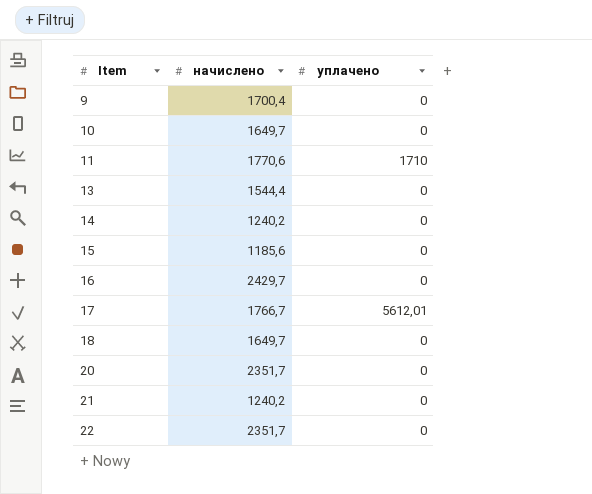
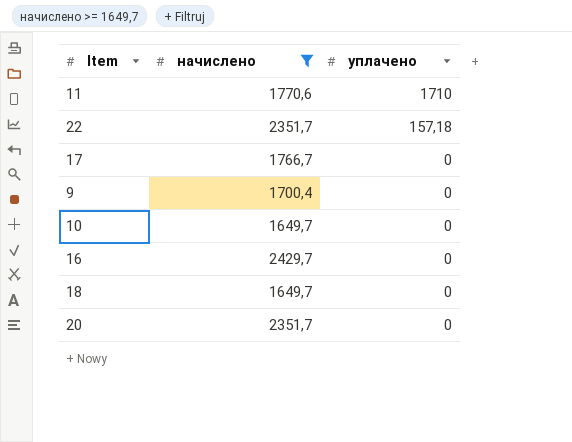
filter: none -> начислено >= 1649,7
row order: Item ascending -> уплачено descending
22 | уплачено: 0 -> 157,18
17 | уплачено: 5612,01 -> 0

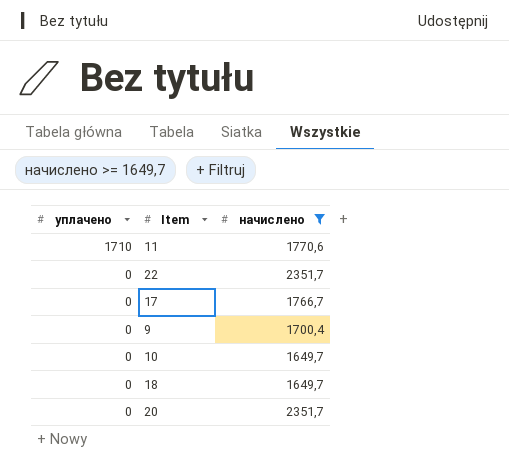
column уплачено | position: 3 -> 1
row 16: 2429,7 | 0 -> none
22 | уплачено: 157,18 -> 0

